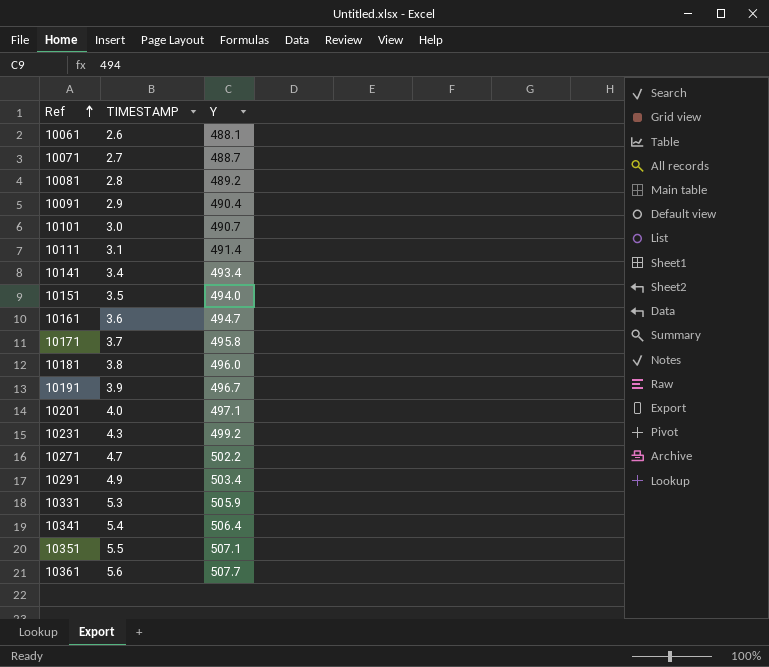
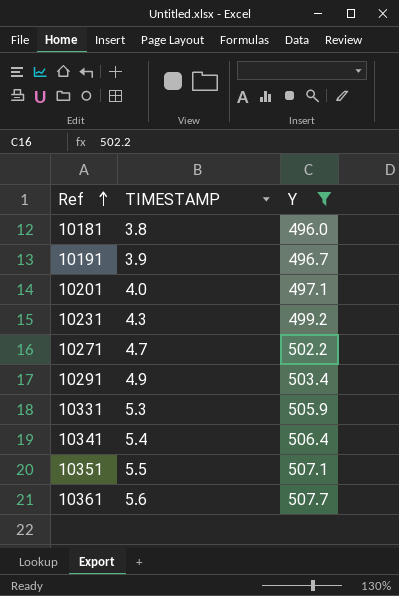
filter: none -> Y >= 496.0

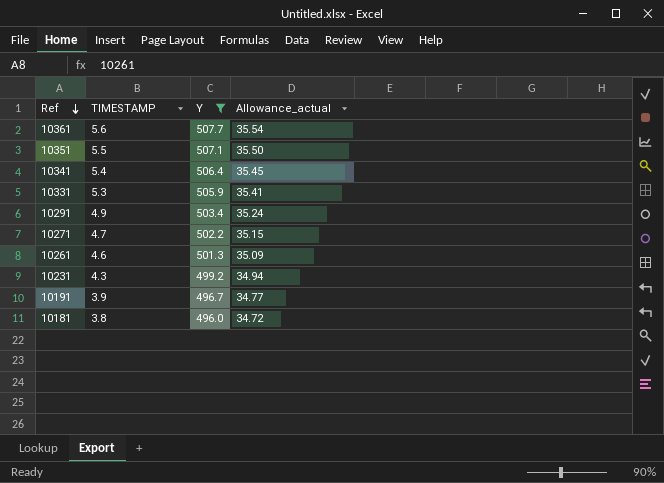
row order: Ref ascending -> Ref descending
column Allowance_actual | formula: none -> [Y] * 0.07
row 10201: 4.0 | 497.1 -> none
row 10261: none -> 4.6 | 501.3 | 35.09

